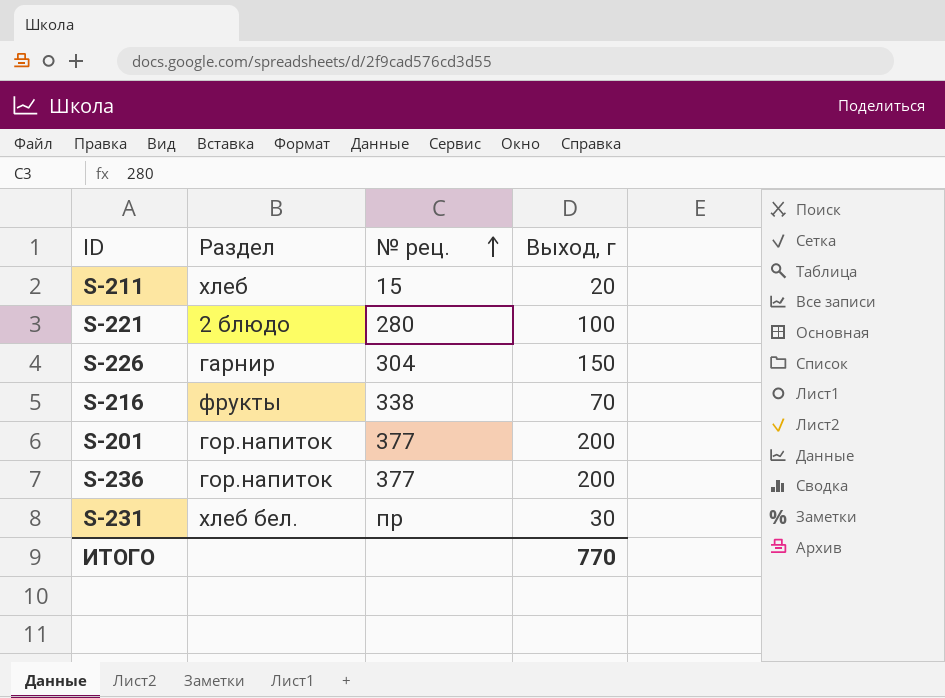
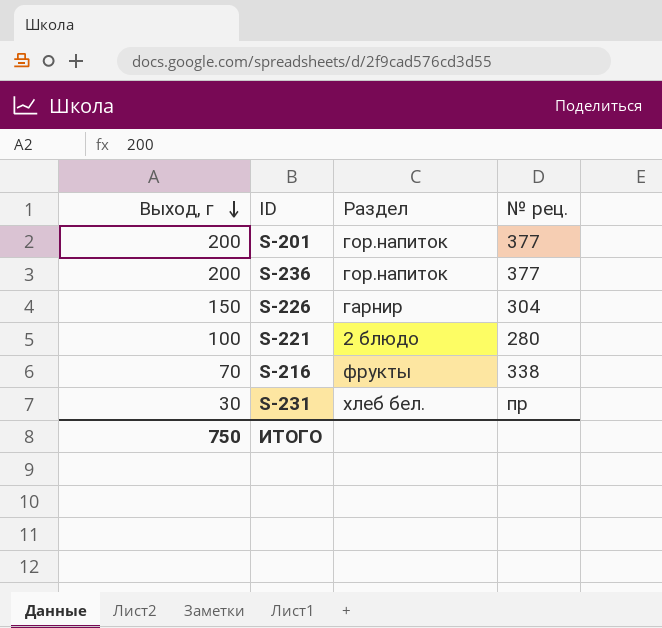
row order: № рец. ascending -> Выход, г descending
column Выход, г | position: 4 -> 1
row S-211: хлеб | 15 | 20 -> none
ИТОГО | Выход, г: 770 -> 750

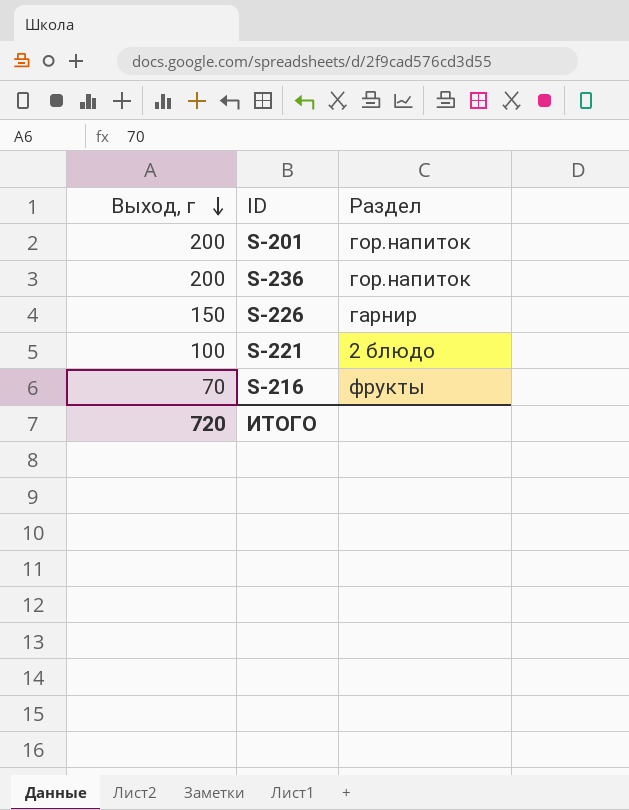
column № рец. | position: 4 -> none
row S-231: 30 | хлеб бел. | пр -> none
ИТОГО | Выход, г: 750 -> 720

